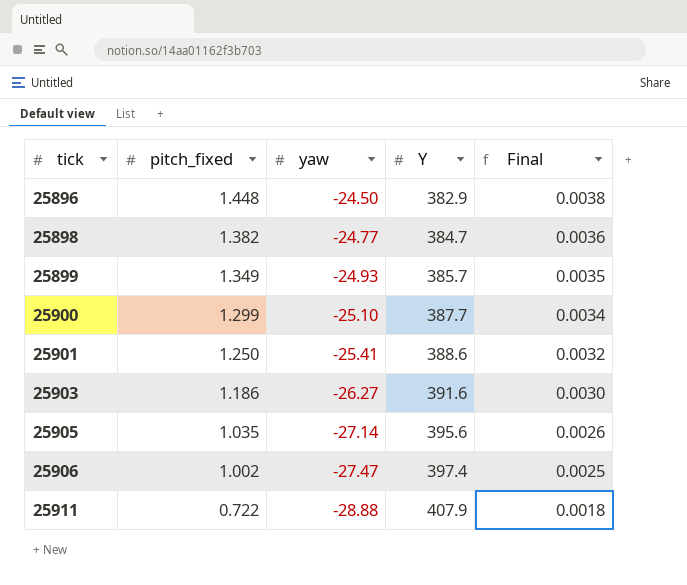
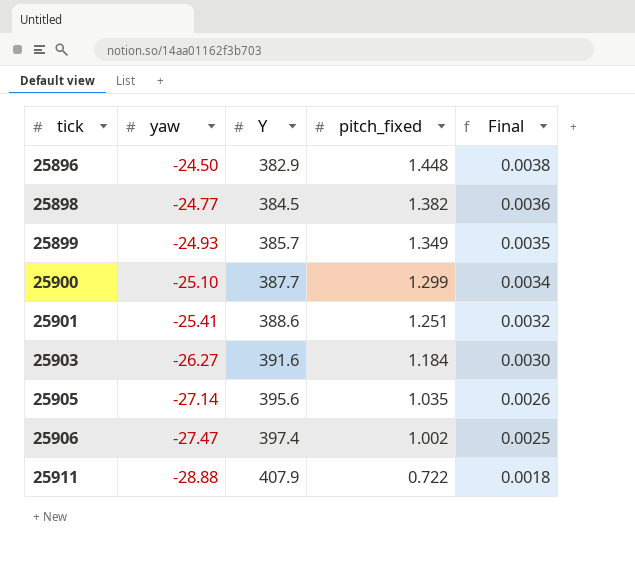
column pitch_fixed | position: 2 -> 4
25898 | Y: 384.7 -> 384.5
25901 | pitch_fixed: 1.250 -> 1.251
25903 | pitch_fixed: 1.186 -> 1.184

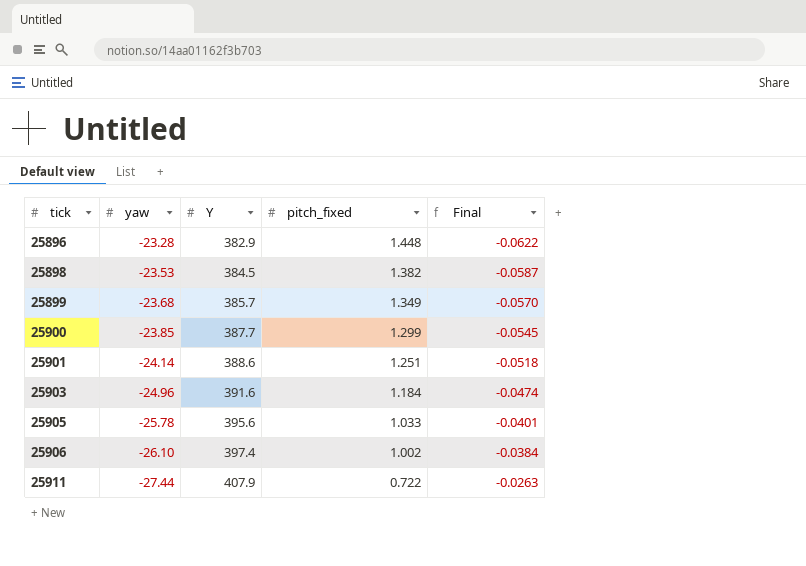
column Final | formula: [pitch_fixed] / [Y] -> [pitch_fixed] / [yaw]
25896 | yaw: -24.50 -> -23.28
25898 | yaw: -24.77 -> -23.53
25899 | yaw: -24.93 -> -23.68
25900 | yaw: -25.10 -> -23.85
25901 | yaw: -25.41 -> -24.14
25903 | yaw: -26.27 -> -24.96
25905 | yaw: -27.14 -> -25.78
25905 | pitch_fixed: 1.035 -> 1.033
25906 | yaw: -27.47 -> -26.10
25911 | yaw: -28.88 -> -27.44

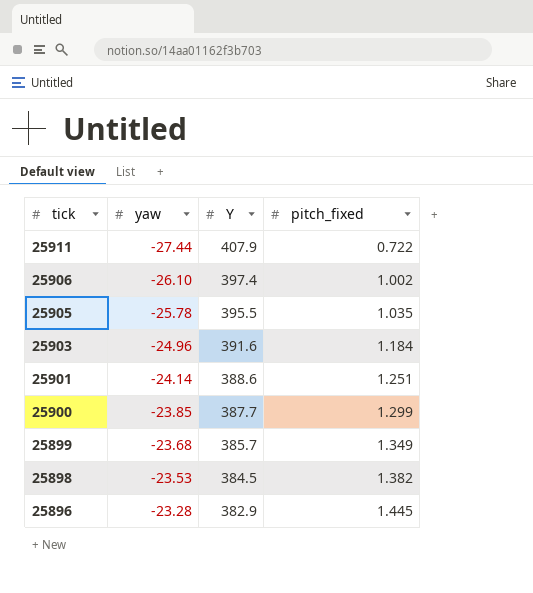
row order: tick ascending -> tick descending
column Final | formula: [pitch_fixed] / [yaw] -> none
25905 | Y: 395.6 -> 395.5
25905 | pitch_fixed: 1.033 -> 1.035
25896 | pitch_fixed: 1.448 -> 1.445

